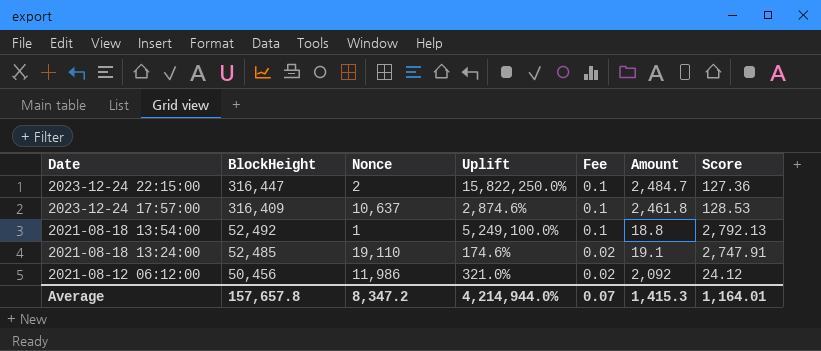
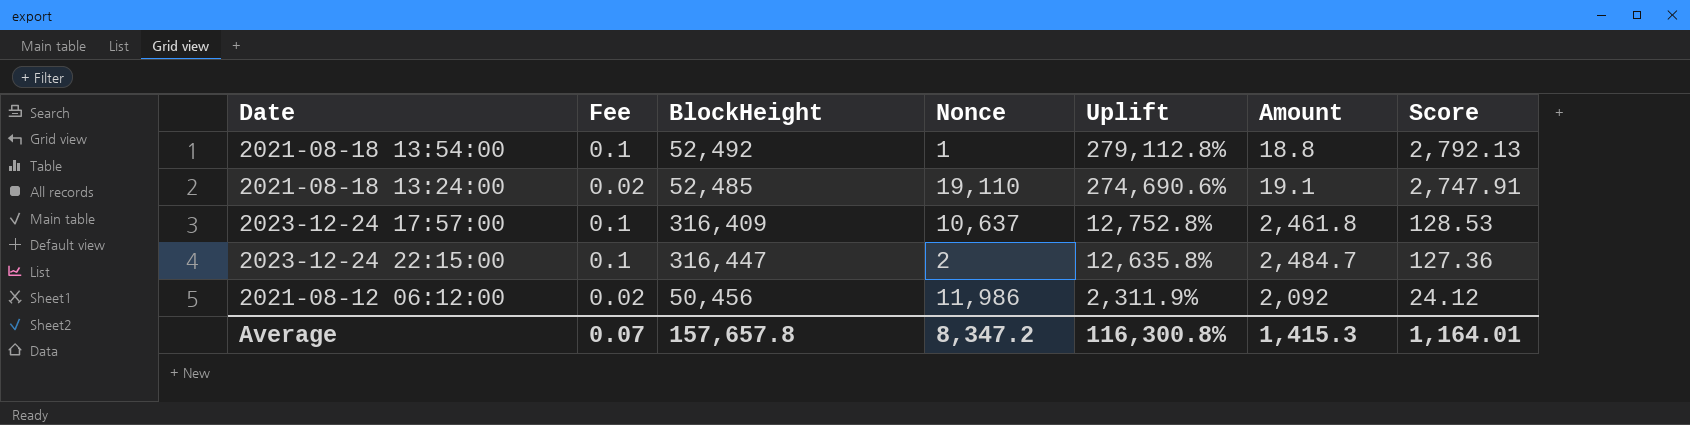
row order: Date descending -> Uplift descending
column Fee | position: 5 -> 2
column Uplift | formula: ([BlockHeight] - [Nonce]) / [Nonce] -> ([BlockHeight] - [Amount]) / [Amount]
Average | Uplift: 4,214,944.0% -> 116,300.8%

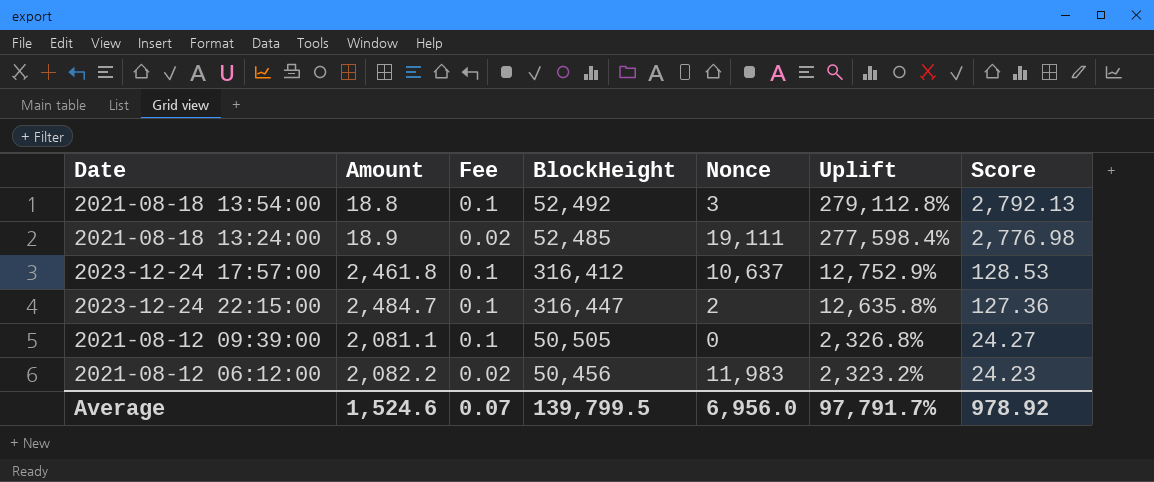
column Amount | position: 6 -> 2
2021-08-18 13:54:00 | Nonce: 1 -> 3
2021-08-18 13:24:00 | Amount: 19.1 -> 18.9
2021-08-18 13:24:00 | Nonce: 19,110 -> 19,111
2021-08-18 13:24:00 | Uplift: 274,690.6% -> 277,598.4%
2021-08-18 13:24:00 | Score: 2,747.91 -> 2,776.98
2023-12-24 17:57:00 | BlockHeight: 316,409 -> 316,412
2023-12-24 17:57:00 | Uplift: 12,752.8% -> 12,752.9%
row 2021-08-12 09:39:00: none -> 2,081.1 | 0.1 | 50,505 | 0 | 2,326.8% | 24.27
2021-08-12 06:12:00 | Amount: 2,092 -> 2,082.2
2021-08-12 06:12:00 | Nonce: 11,986 -> 11,983
2021-08-12 06:12:00 | Uplift: 2,311.9% -> 2,323.2%
2021-08-12 06:12:00 | Score: 24.12 -> 24.23
Average | Amount: 1,415.3 -> 1,524.6
Average | BlockHeight: 157,657.8 -> 139,799.5
Average | Nonce: 8,347.2 -> 6,956.0
Average | Uplift: 116,300.8% -> 97,791.7%
Average | Score: 1,164.01 -> 978.92

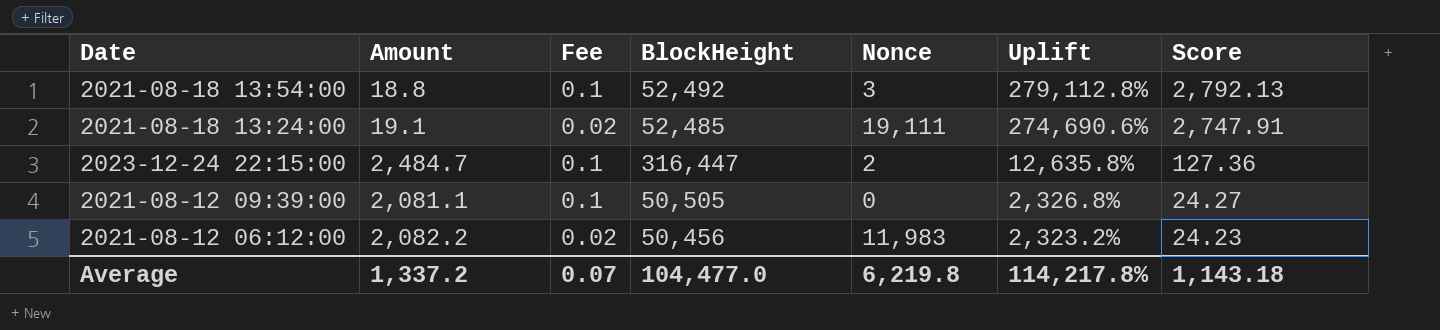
row 2023-12-24 17:57:00: 2,461.8 | 0.1 | 316,412 | 10,637 | 12,752.9% | 128.53 -> none
2021-08-18 13:24:00 | Amount: 18.9 -> 19.1
2021-08-18 13:24:00 | Uplift: 277,598.4% -> 274,690.6%
2021-08-18 13:24:00 | Score: 2,776.98 -> 2,747.91
Average | Amount: 1,524.6 -> 1,337.2
Average | BlockHeight: 139,799.5 -> 104,477.0
Average | Nonce: 6,956.0 -> 6,219.8
Average | Uplift: 97,791.7% -> 114,217.8%
Average | Score: 978.92 -> 1,143.18

